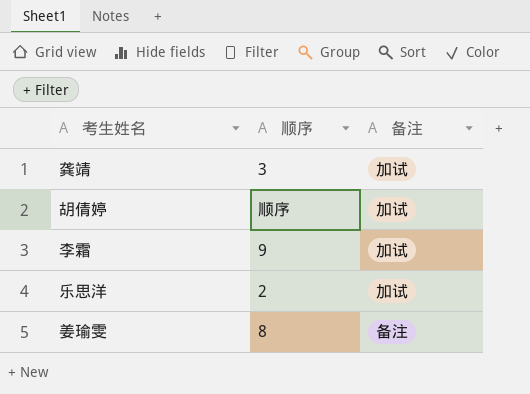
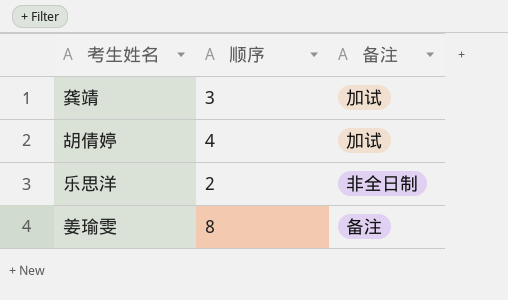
row 李霜: 9 | 加试 -> none
胡倩婷 | 顺序: 顺序 -> 4
乐思洋 | 备注: 加试 -> 非全日制

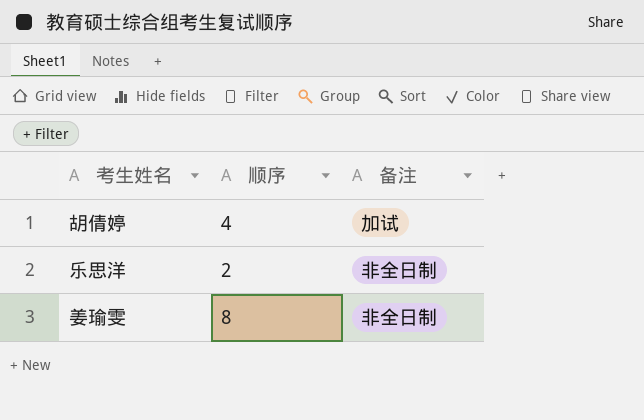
row 龚靖: 3 | 加试 -> none
姜瑜雯 | 备注: 备注 -> 非全日制

